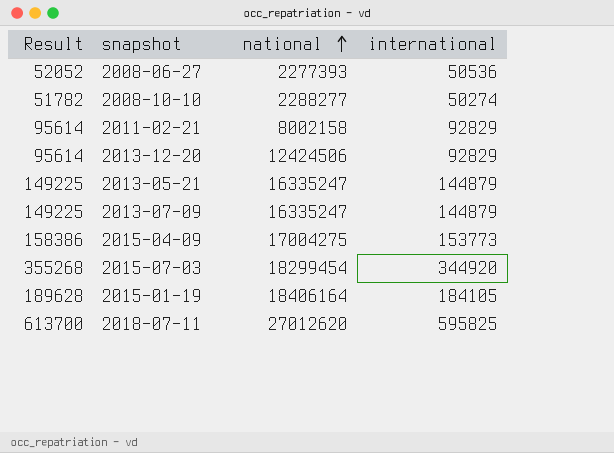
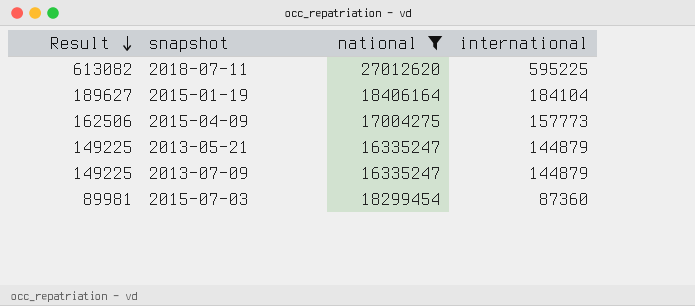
filter: none -> national >= 16335247
row order: national ascending -> Result descending
2018-07-11 | Result: 613700 -> 613082
2018-07-11 | international: 595825 -> 595225
2015-01-19 | Result: 189628 -> 189627
2015-01-19 | international: 184105 -> 184104
2015-04-09 | Result: 158386 -> 162506
2015-04-09 | international: 153773 -> 157773
2015-07-03 | Result: 355268 -> 89981
2015-07-03 | international: 344920 -> 87360

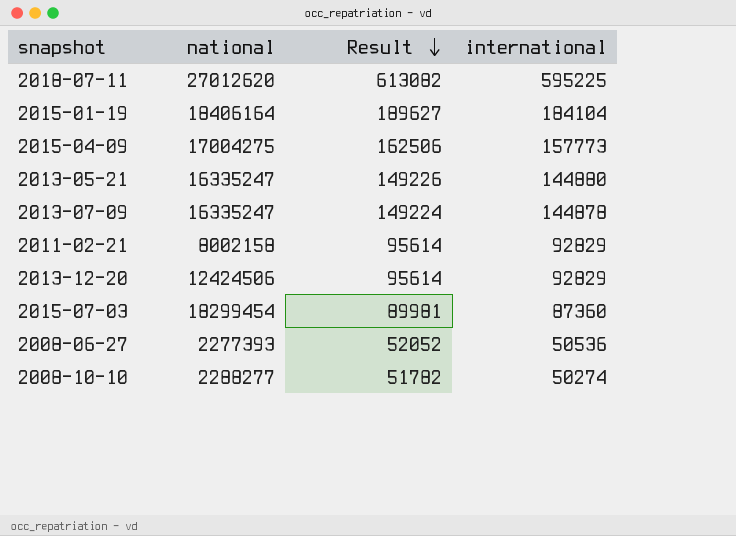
filter: national >= 16335247 -> none
column Result | position: 1 -> 3
2013-05-21 | Result: 149225 -> 149226
2013-05-21 | international: 144879 -> 144880
2013-07-09 | Result: 149225 -> 149224
2013-07-09 | international: 144879 -> 144878

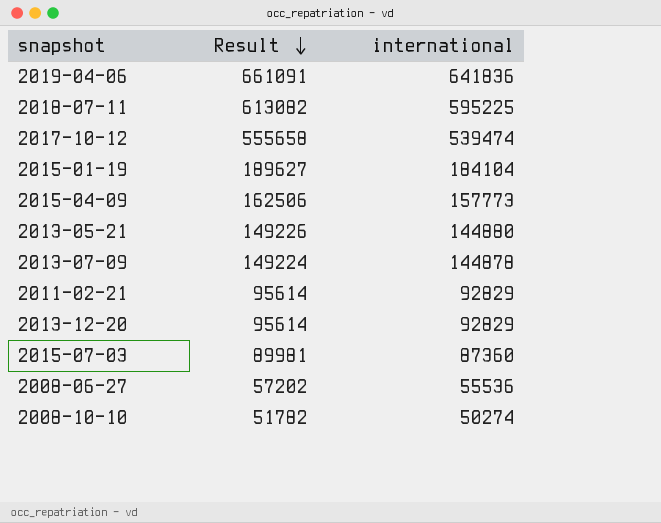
column national | position: 2 -> none
row 2019-04-06: none -> 661091 | 641836
row 2017-10-12: none -> 555658 | 539474
2008-06-27 | Result: 52052 -> 57202
2008-06-27 | international: 50536 -> 55536

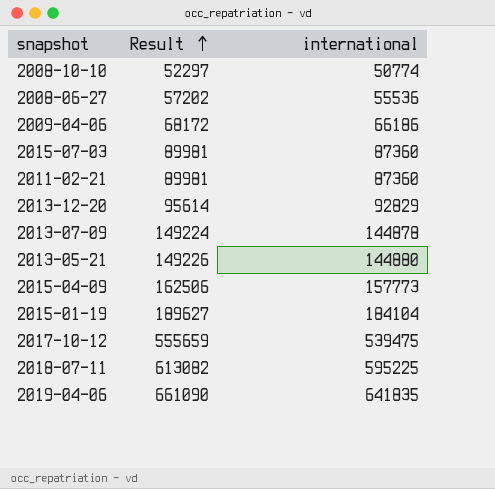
row order: Result descending -> Result ascending
2008-10-10 | Result: 51782 -> 52297
2008-10-10 | international: 50274 -> 50774
row 2009-04-06: none -> 68172 | 66186
2011-02-21 | Result: 95614 -> 89981
2011-02-21 | international: 92829 -> 87360
2017-10-12 | Result: 555658 -> 555659
2017-10-12 | international: 539474 -> 539475
2019-04-06 | Result: 661091 -> 661090
2019-04-06 | international: 641836 -> 641835

